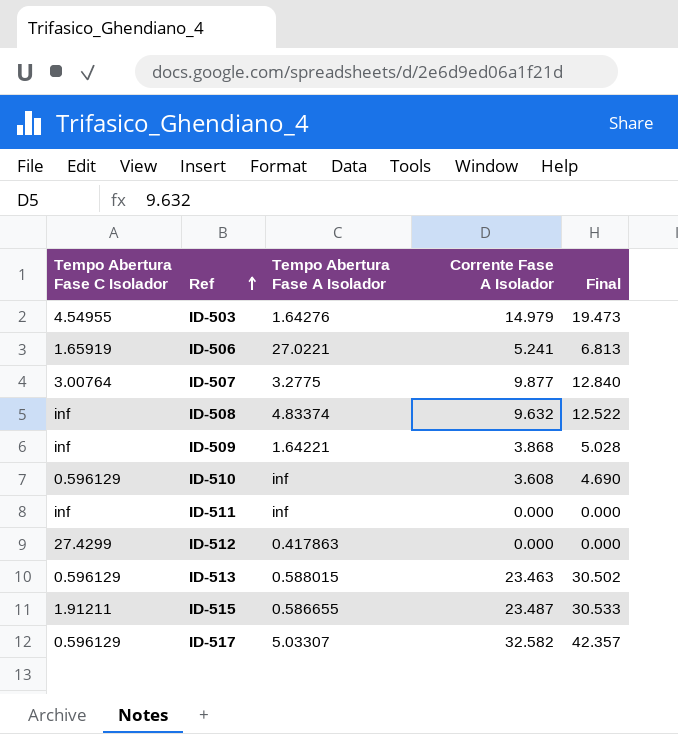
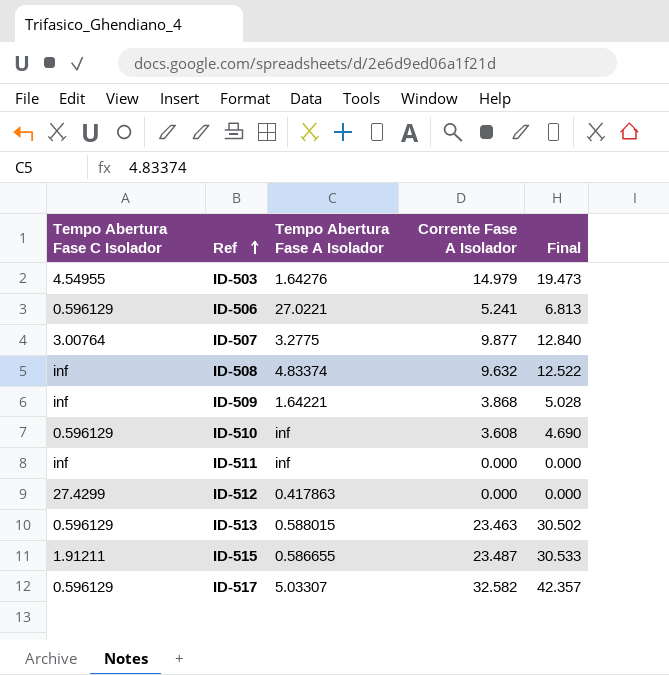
ID-506 | Tempo Abertura Fase C Isolador: 1.65919 -> 0.596129

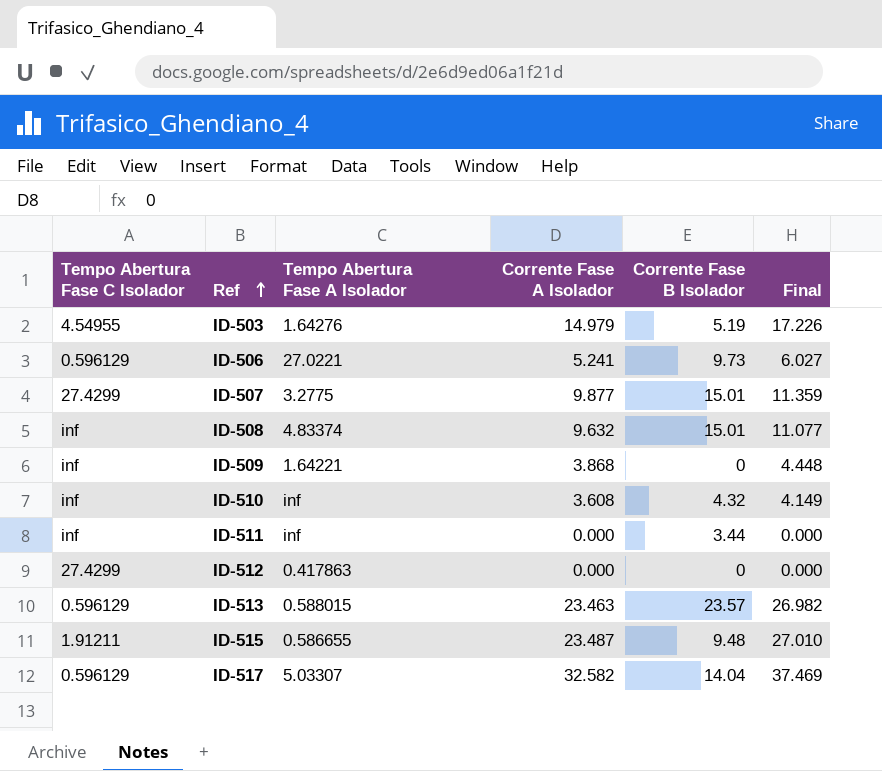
column Corrente Fase B Isolador | position: none -> 5
column Final | formula: [Corrente Fase A Isolador] * 1.3 -> [Corrente Fase A Isolador] * 1.15
ID-507 | Tempo Abertura Fase C Isolador: 3.00764 -> 27.4299
ID-510 | Tempo Abertura Fase C Isolador: 0.596129 -> inf

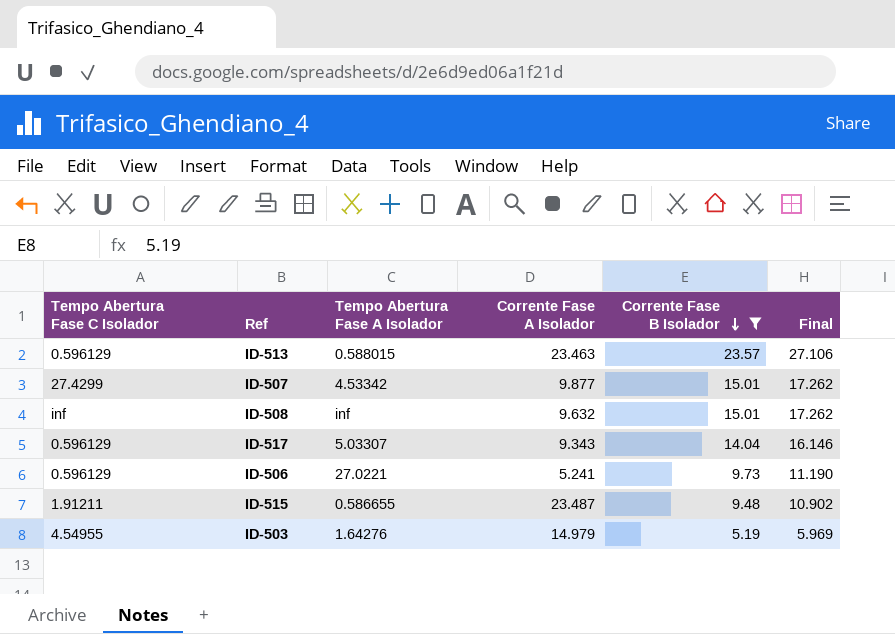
filter: none -> Corrente Fase B Isolador >= 5.19
row order: Ref ascending -> Corrente Fase B Isolador descending
column Final | formula: [Corrente Fase A Isolador] * 1.15 -> [Corrente Fase B Isolador] * 1.15
ID-507 | Tempo Abertura Fase A Isolador: 3.2775 -> 4.53342
ID-508 | Tempo Abertura Fase A Isolador: 4.83374 -> inf
ID-517 | Corrente Fase A Isolador: 32.582 -> 9.343

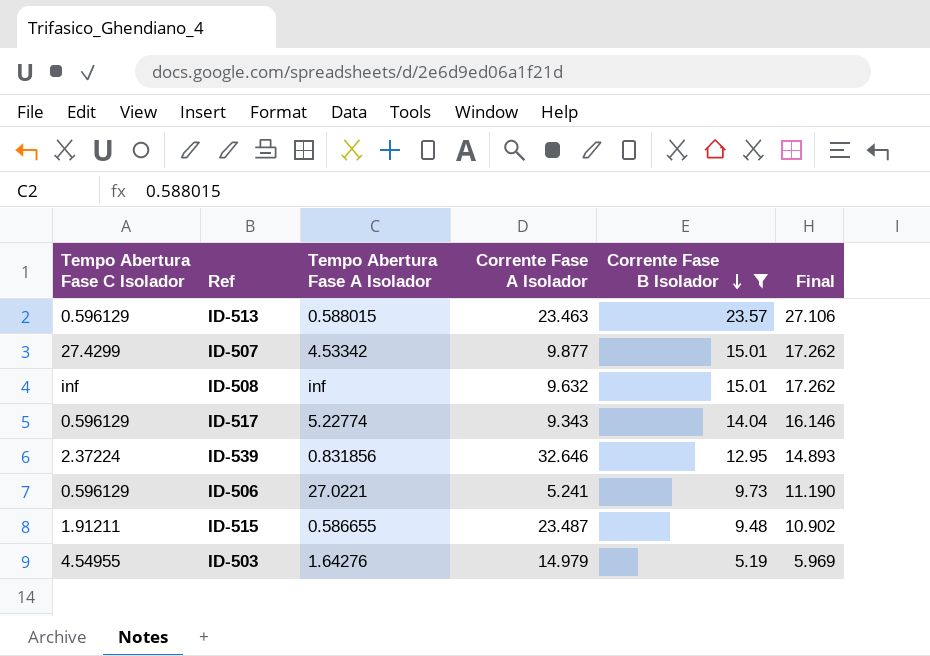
ID-517 | Tempo Abertura Fase A Isolador: 5.03307 -> 5.22774
row ID-539: none -> 2.37224 | 0.831856 | 32.646 | 12.95 | 14.893

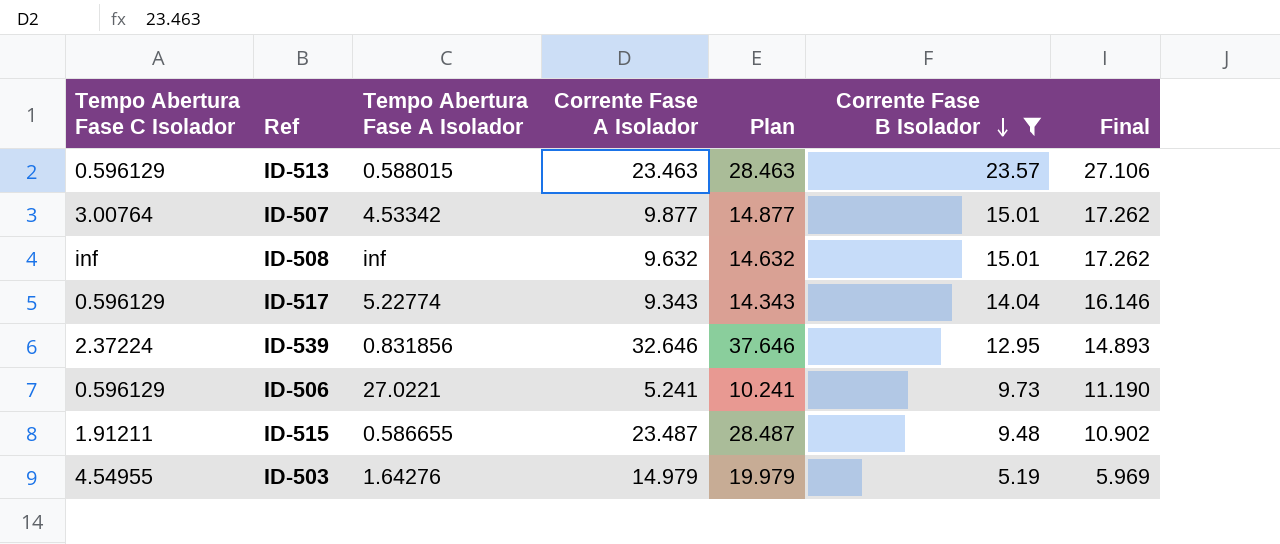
column Plan | formula: none -> [Corrente Fase A Isolador] + 5
ID-507 | Tempo Abertura Fase C Isolador: 27.4299 -> 3.00764

